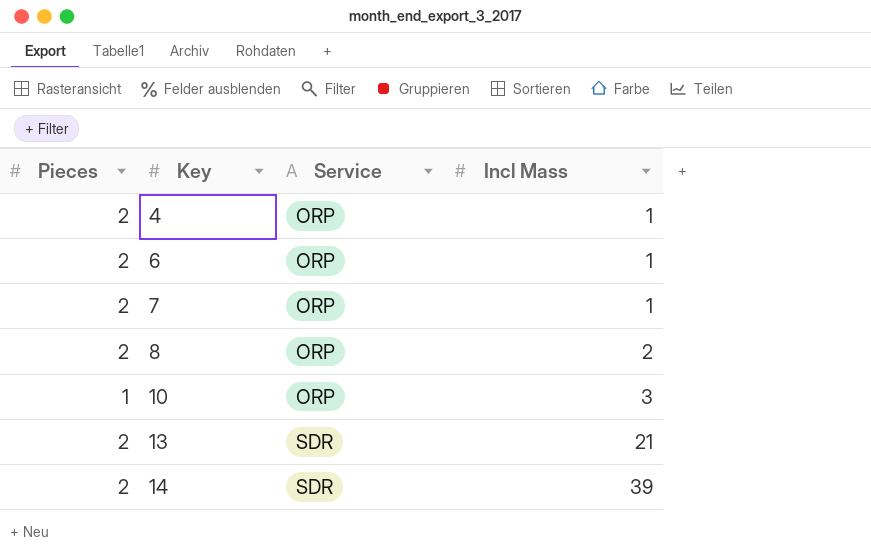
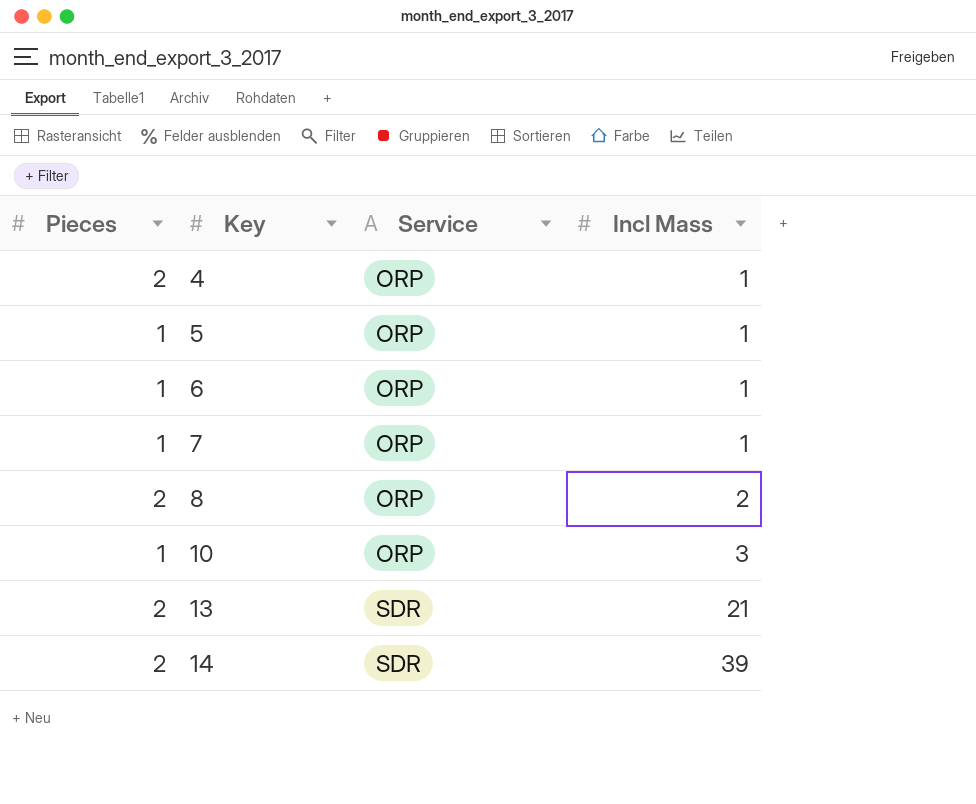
row 5: none -> 1 | ORP | 1
6 | Pieces: 2 -> 1
7 | Pieces: 2 -> 1

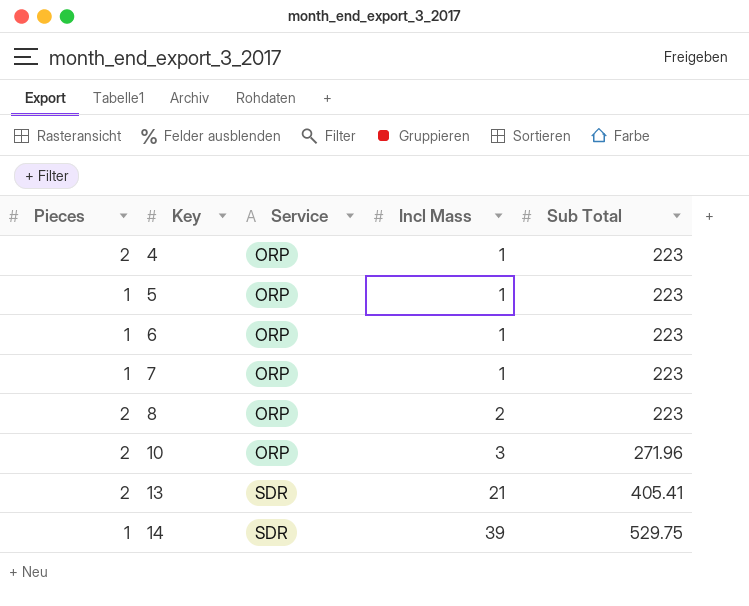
column Sub Total | position: none -> 5
10 | Pieces: 1 -> 2
14 | Pieces: 2 -> 1

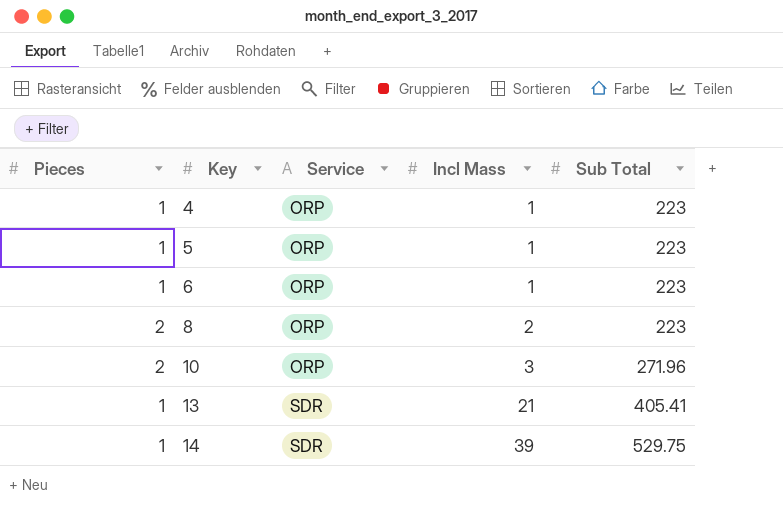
row 7: 1 | ORP | 1 | 223 -> none
4 | Pieces: 2 -> 1
13 | Pieces: 2 -> 1

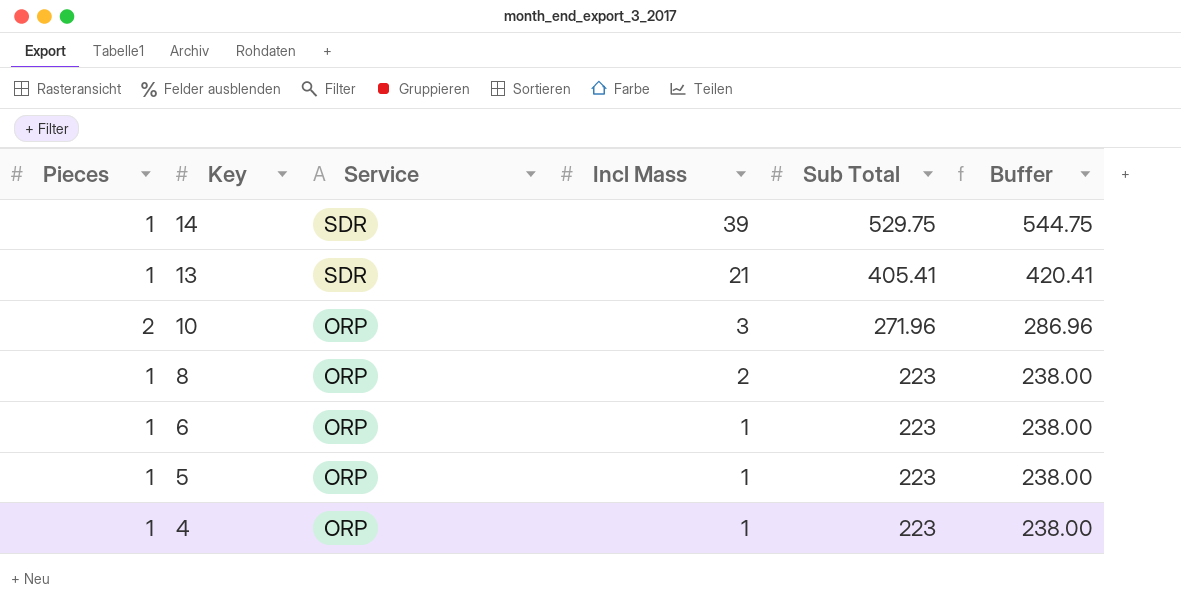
row order: Key ascending -> Key descending
column Buffer | formula: none -> [Sub Total] + 15
8 | Pieces: 2 -> 1

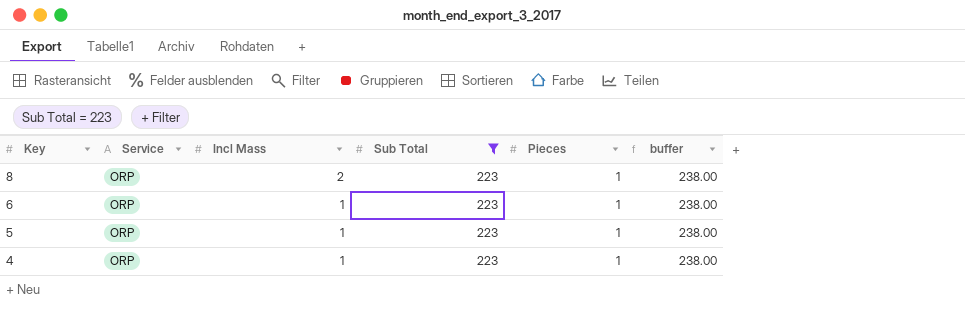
filter: none -> Sub Total = 223
column Pieces | position: 1 -> 5
column name: Buffer -> buffer

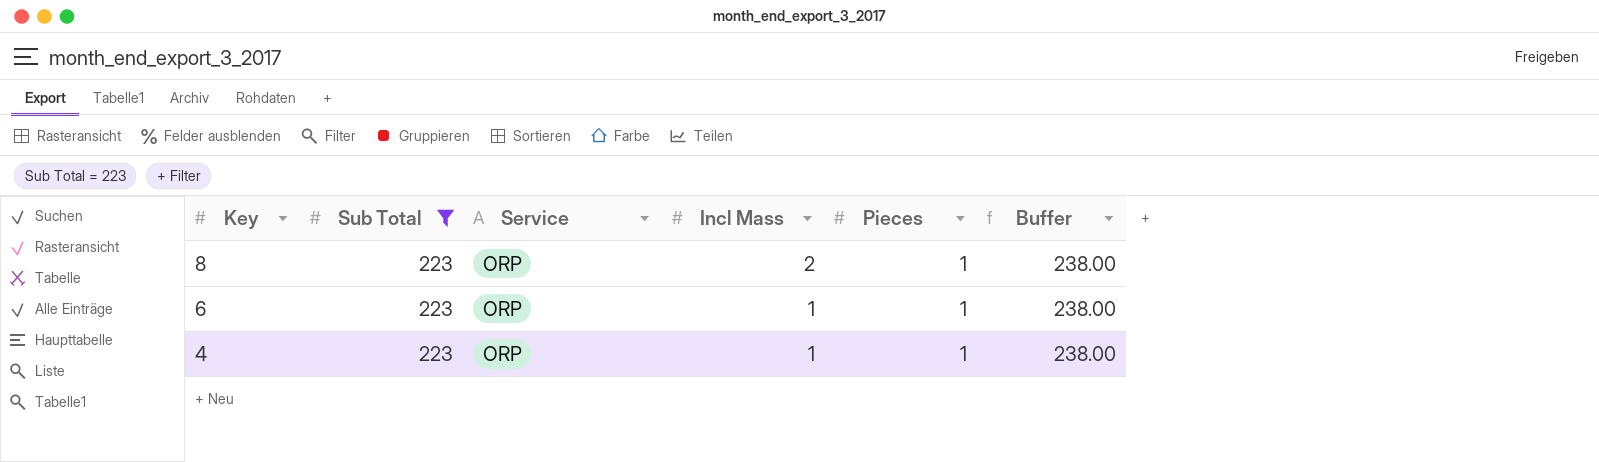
column Sub Total | position: 4 -> 2
column name: buffer -> Buffer
row 5: ORP | 1 | 223 | 1 | 238.00 -> none

